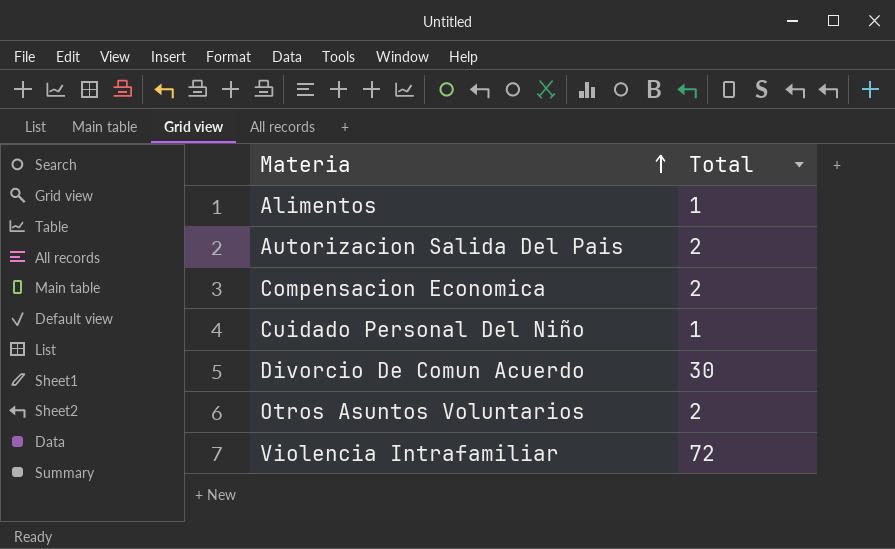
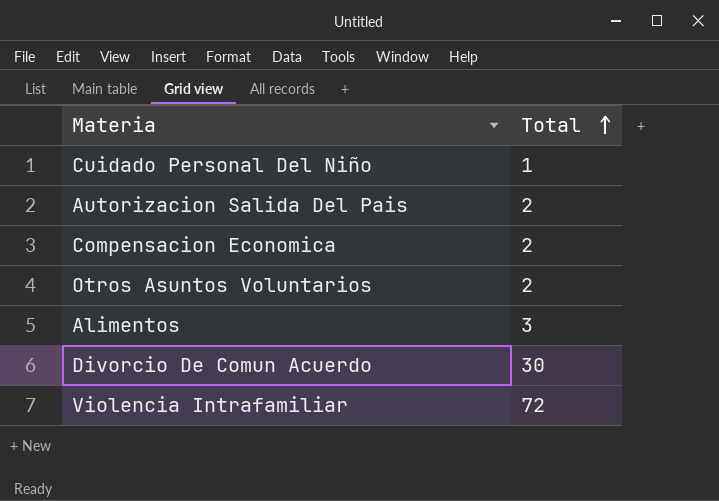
row order: Materia ascending -> Total ascending
Alimentos | Total: 1 -> 3

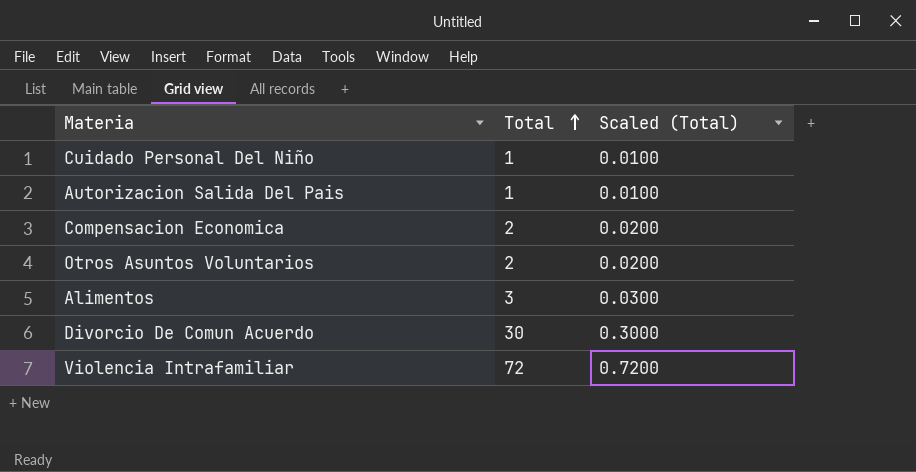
column Scaled (Total) | formula: none -> [Total] * 0.01
Autorizacion Salida Del Pais | Total: 2 -> 1

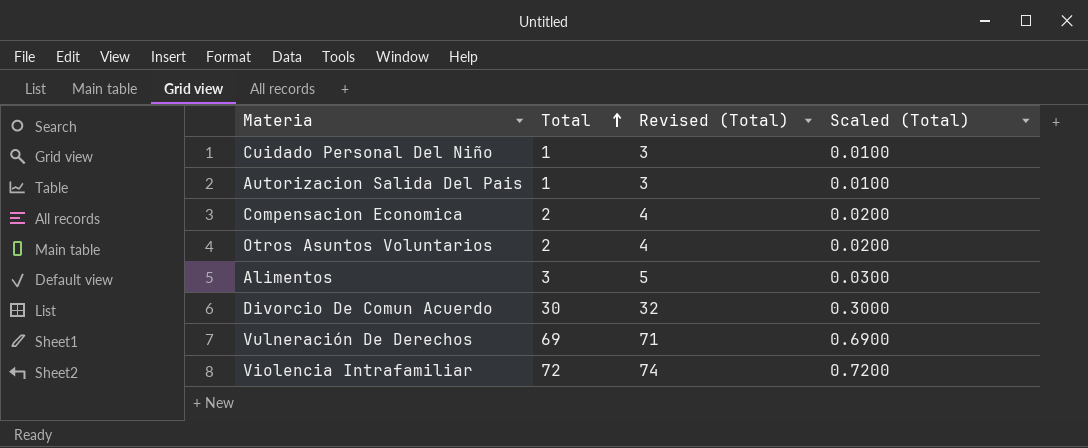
column Revised (Total) | formula: none -> [Total] + 2
row Vulneración De Derechos: none -> 69 | 71 | 0.6900

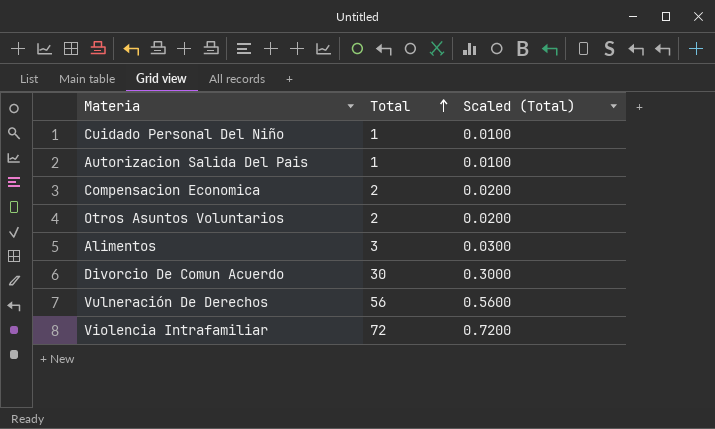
column Revised (Total) | formula: [Total] + 2 -> none
Vulneración De Derechos | Total: 69 -> 56
Vulneración De Derechos | Scaled (Total): 0.6900 -> 0.5600

